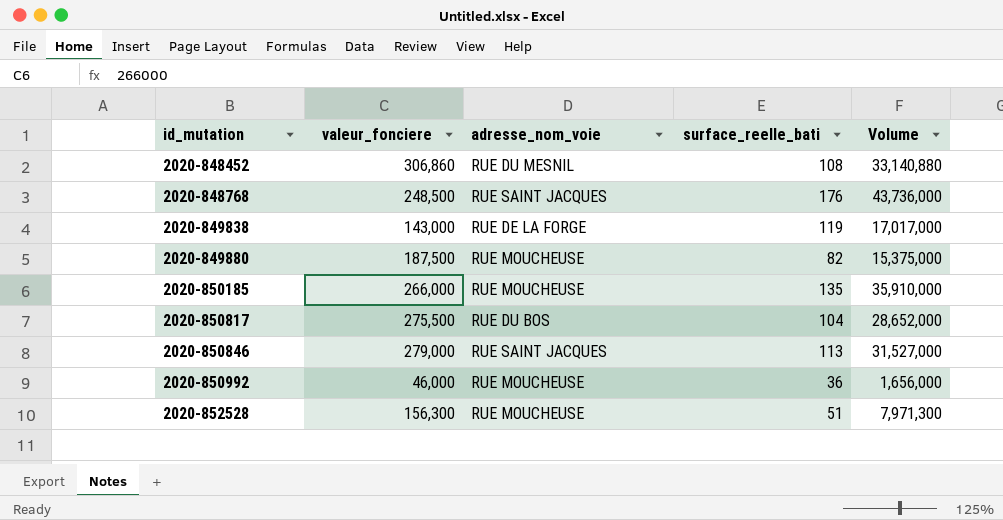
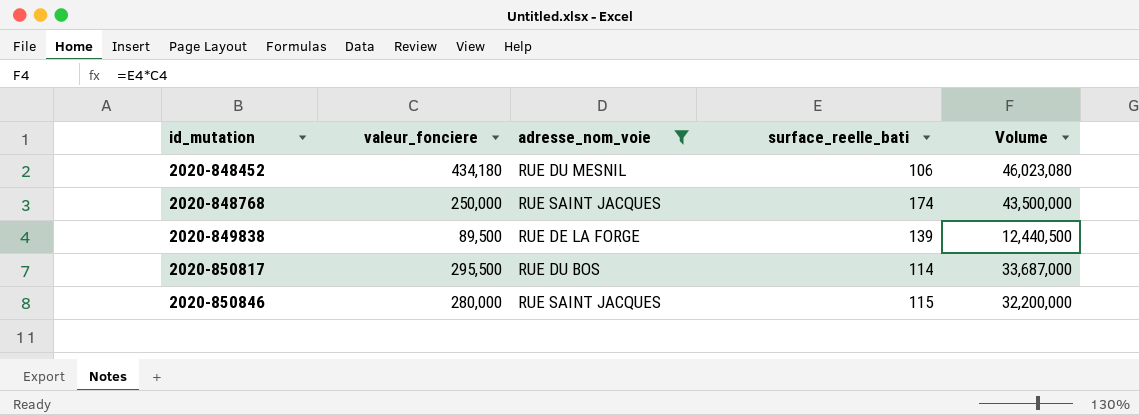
filter: none -> adresse_nom_voie != RUE MOUCHEUSE
2020-848452 | valeur_fonciere: 306,860 -> 434,180
2020-848452 | surface_reelle_bati: 108 -> 106
2020-848452 | Volume: 33,140,880 -> 46,023,080
2020-848768 | valeur_fonciere: 248,500 -> 250,000
2020-848768 | surface_reelle_bati: 176 -> 174
2020-848768 | Volume: 43,736,000 -> 43,500,000
2020-849838 | valeur_fonciere: 143,000 -> 89,500
2020-849838 | surface_reelle_bati: 119 -> 139
2020-849838 | Volume: 17,017,000 -> 12,440,500
2020-850817 | valeur_fonciere: 275,500 -> 295,500
2020-850817 | surface_reelle_bati: 104 -> 114
2020-850817 | Volume: 28,652,000 -> 33,687,000
2020-850846 | valeur_fonciere: 279,000 -> 280,000
2020-850846 | surface_reelle_bati: 113 -> 115
2020-850846 | Volume: 31,527,000 -> 32,200,000

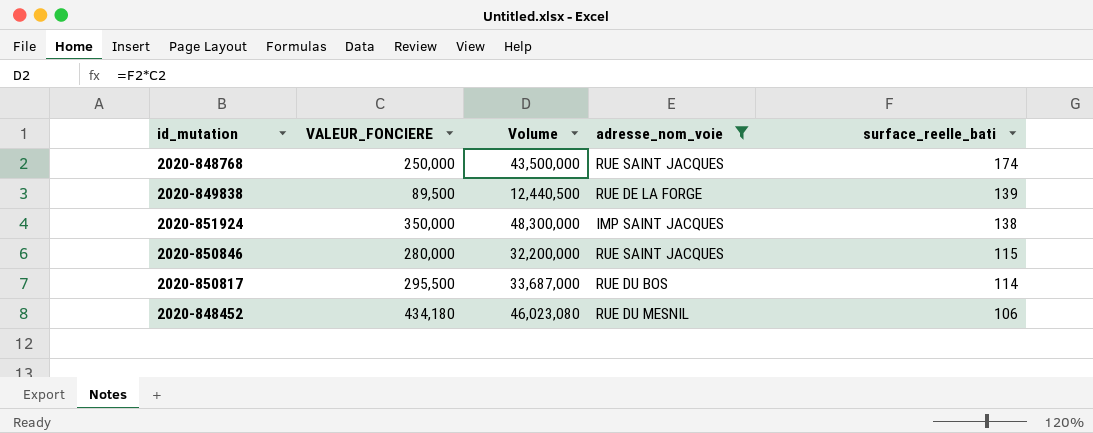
row order: id_mutation ascending -> surface_reelle_bati descending
column name: valeur_fonciere -> VALEUR_FONCIERE
column Volume | position: 5 -> 3
row 2020-851924: none -> 350,000 | 48,300,000 | IMP SAINT JACQUES | 138

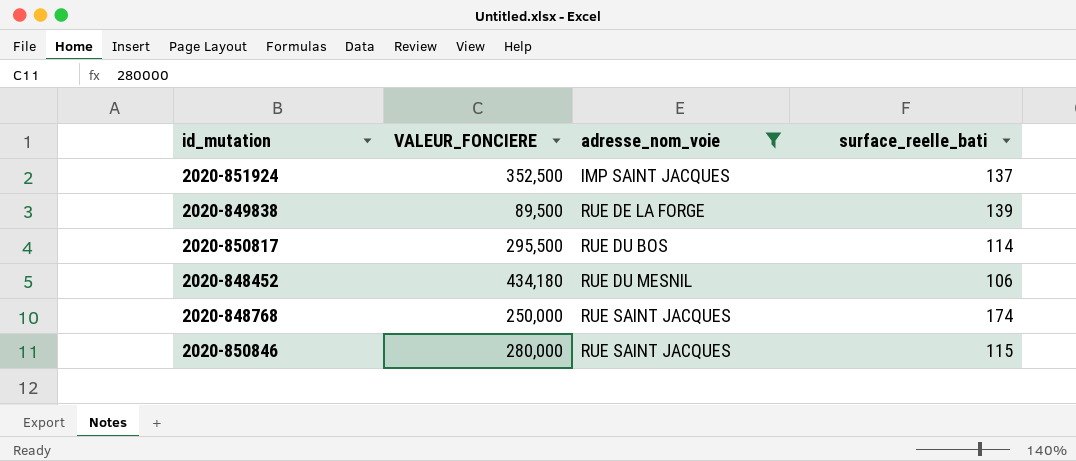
row order: surface_reelle_bati descending -> adresse_nom_voie ascending
column Volume | formula: [VALEUR_FONCIERE] * [surface_reelle_bati] -> none
2020-851924 | VALEUR_FONCIERE: 350,000 -> 352,500
2020-851924 | surface_reelle_bati: 138 -> 137

